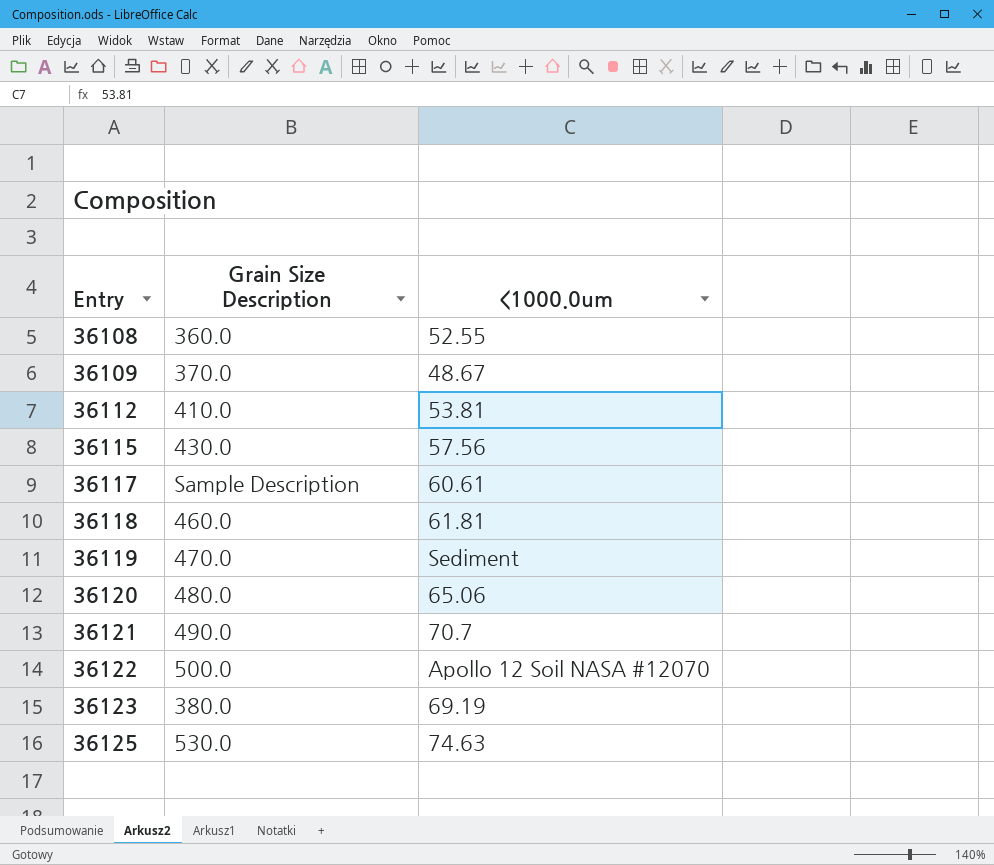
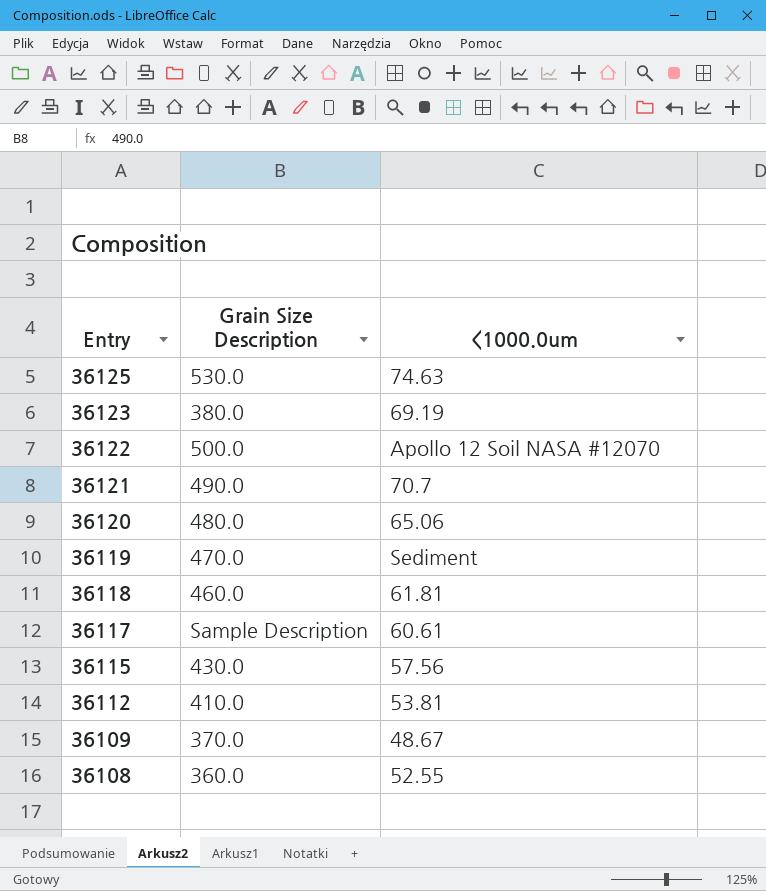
row order: Entry ascending -> Entry descending

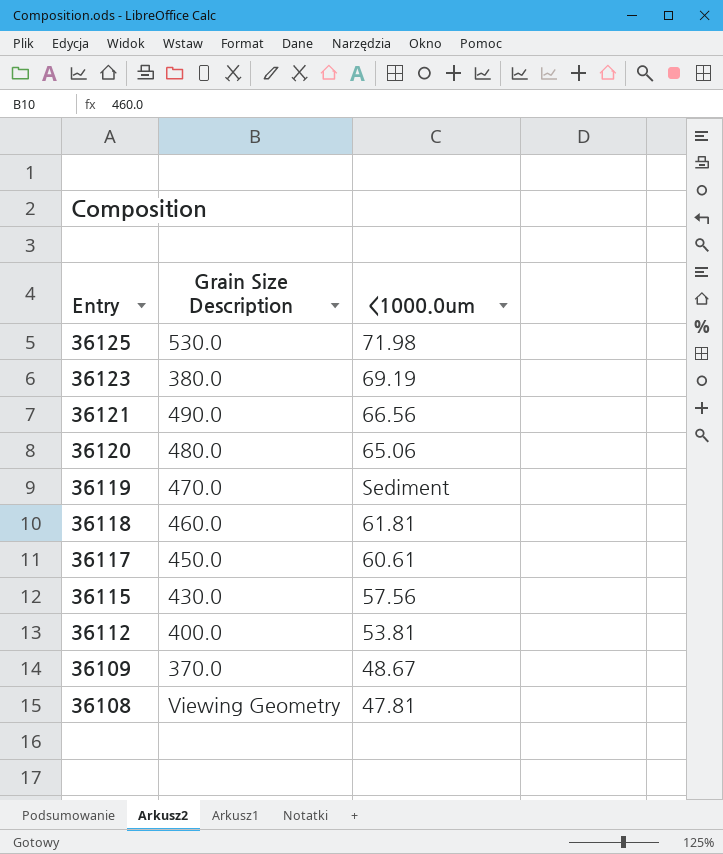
row 36122: 500.0 | Apollo 12 Soil NASA #12070 -> none
36125 | <1000.0um: 74.63 -> 71.98
36121 | <1000.0um: 70.7 -> 66.56
36117 | Grain Size Description: Sample Description -> 450.0
36112 | Grain Size Description: 410.0 -> 400.0
36108 | Grain Size Description: 360.0 -> Viewing Geometry
36108 | <1000.0um: 52.55 -> 47.81

